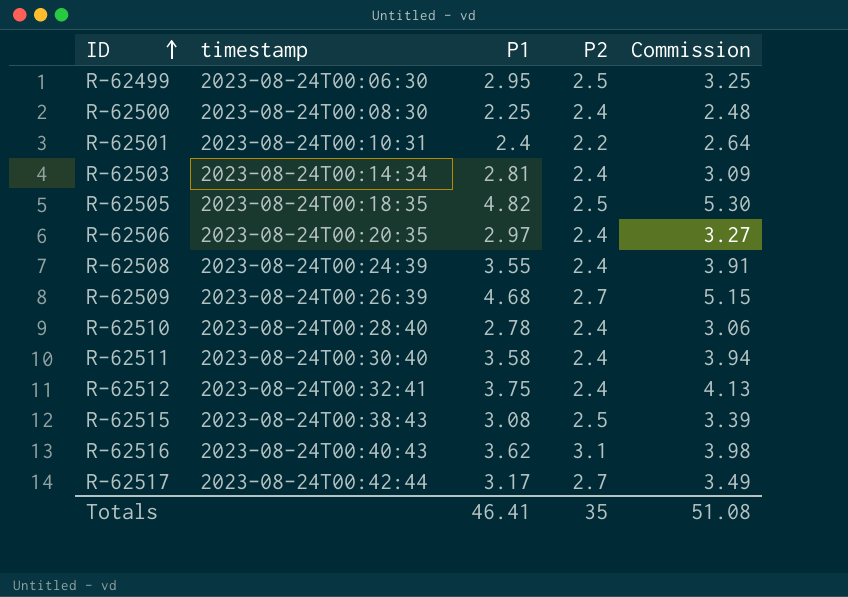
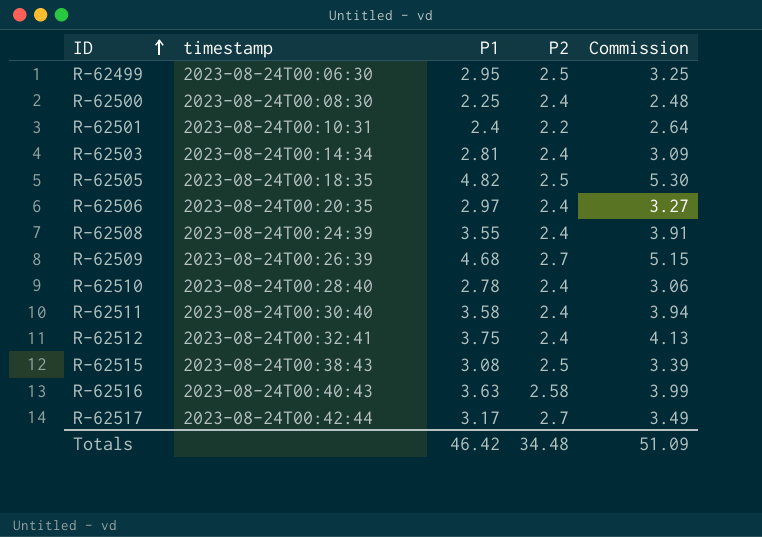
R-62516 | P1: 3.62 -> 3.63
R-62516 | P2: 3.1 -> 2.58
R-62516 | Commission: 3.98 -> 3.99
Totals | P1: 46.41 -> 46.42
Totals | P2: 35 -> 34.48
Totals | Commission: 51.08 -> 51.09

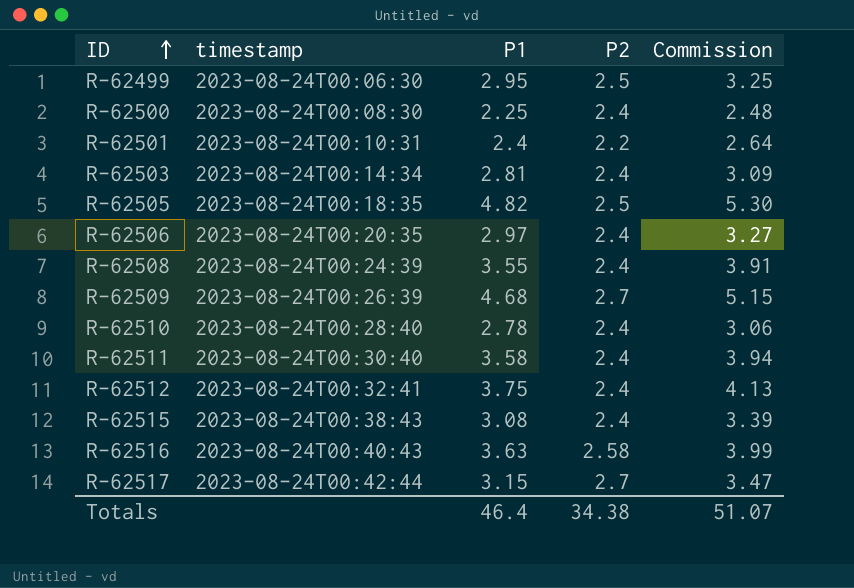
R-62515 | P2: 2.5 -> 2.4
R-62517 | P1: 3.17 -> 3.15
R-62517 | Commission: 3.49 -> 3.47
Totals | P1: 46.42 -> 46.4
Totals | P2: 34.48 -> 34.38
Totals | Commission: 51.09 -> 51.07

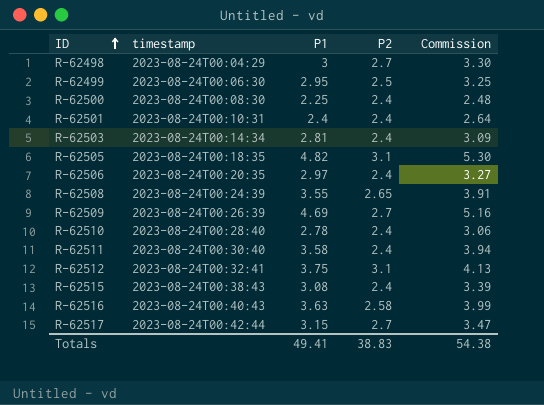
row R-62498: none -> 2023-08-24T00:04:29 | 3 | 2.7 | 3.30
R-62501 | P2: 2.2 -> 2.4
R-62505 | P2: 2.5 -> 3.1
R-62508 | P2: 2.4 -> 2.65
R-62509 | P1: 4.68 -> 4.69
R-62509 | Commission: 5.15 -> 5.16
R-62512 | P2: 2.4 -> 3.1
Totals | P1: 46.4 -> 49.41
Totals | P2: 34.38 -> 38.83
Totals | Commission: 51.07 -> 54.38

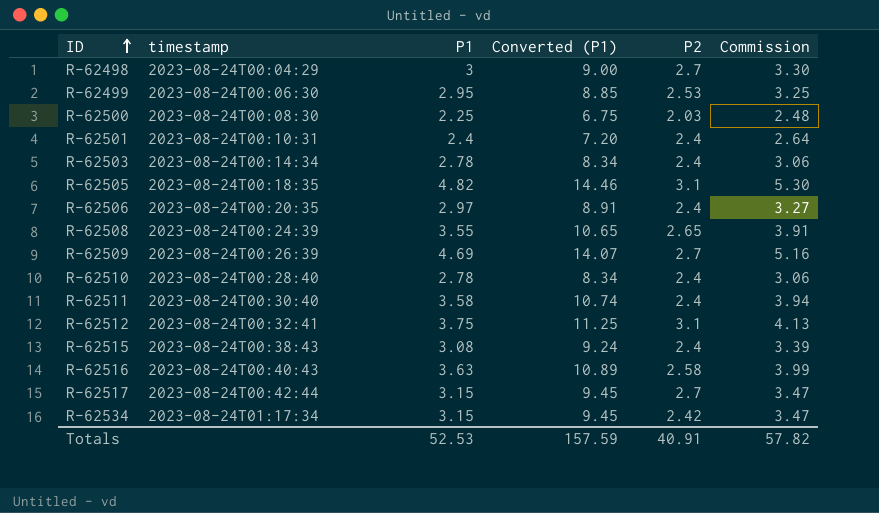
column Converted (P1) | formula: none -> [P1] * 3
R-62499 | P2: 2.5 -> 2.53
R-62500 | P2: 2.4 -> 2.03
R-62503 | P1: 2.81 -> 2.78
R-62503 | Commission: 3.09 -> 3.06
row R-62534: none -> 2023-08-24T01:17:34 | 3.15 | 9.45 | 2.42 | 3.47
Totals | P1: 49.41 -> 52.53
Totals | P2: 38.83 -> 40.91
Totals | Commission: 54.38 -> 57.82

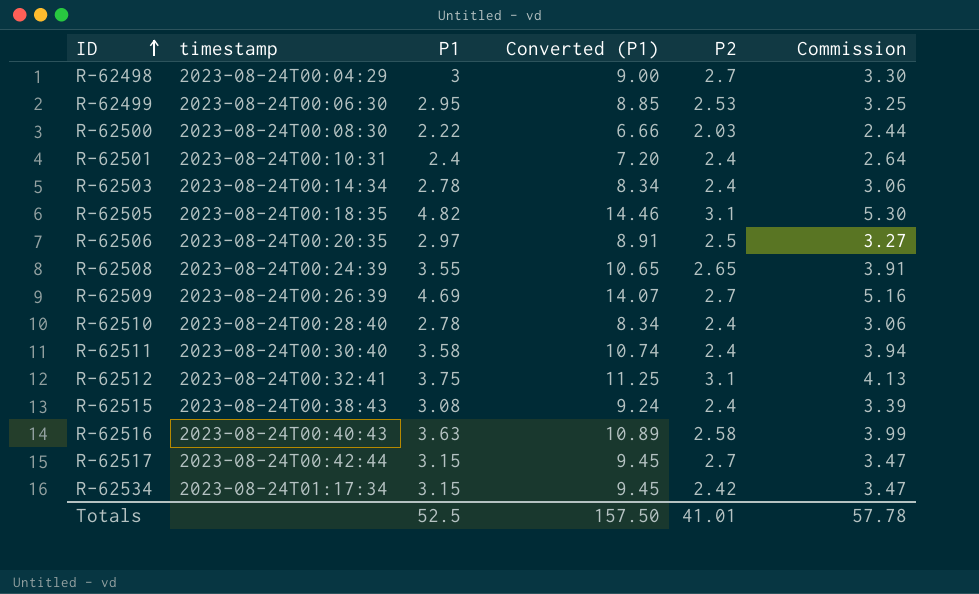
R-62500 | P1: 2.25 -> 2.22
R-62500 | Converted (P1): 6.75 -> 6.66
R-62500 | Commission: 2.48 -> 2.44
R-62506 | P2: 2.4 -> 2.5
Totals | P1: 52.53 -> 52.5
Totals | Converted (P1): 157.59 -> 157.50
Totals | P2: 40.91 -> 41.01
Totals | Commission: 57.82 -> 57.78

